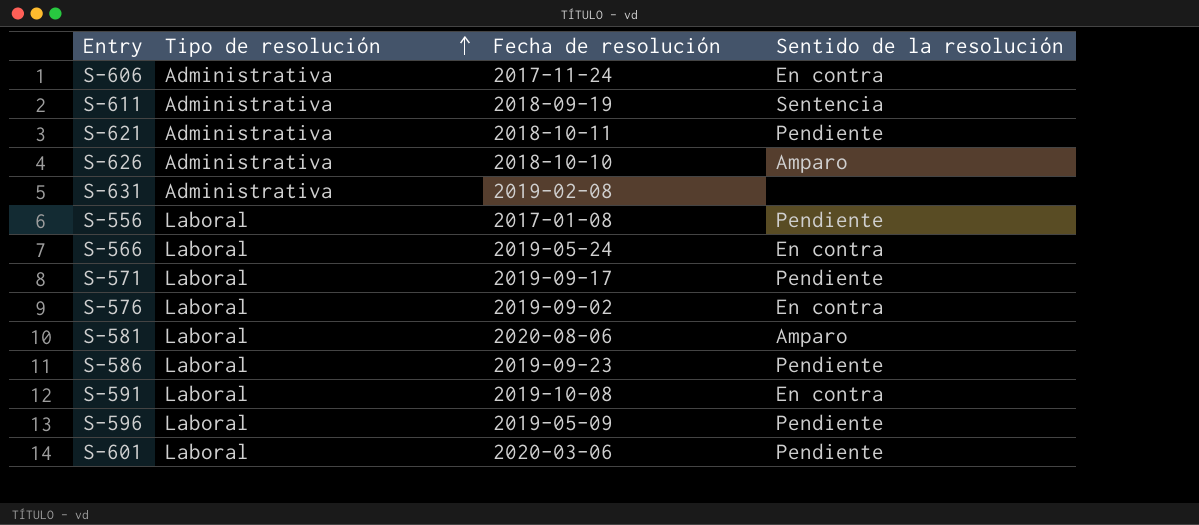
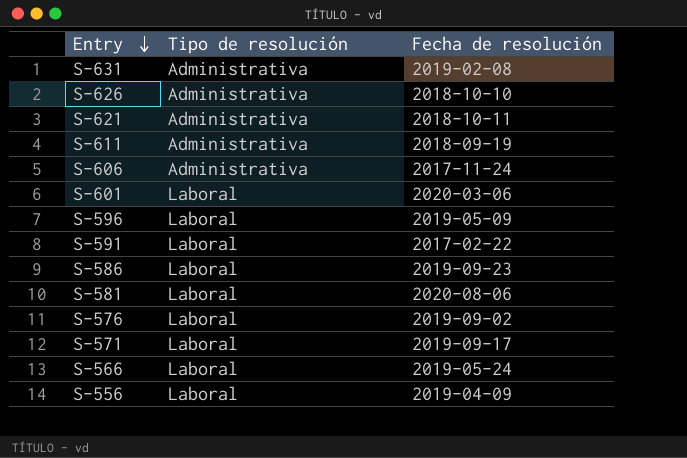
row order: Tipo de resolución ascending -> Entry descending
column Sentido de la resolución | position: 4 -> none
S-591 | Fecha de resolución: 2019-10-08 -> 2017-02-22
S-556 | Fecha de resolución: 2017-01-08 -> 2019-04-09

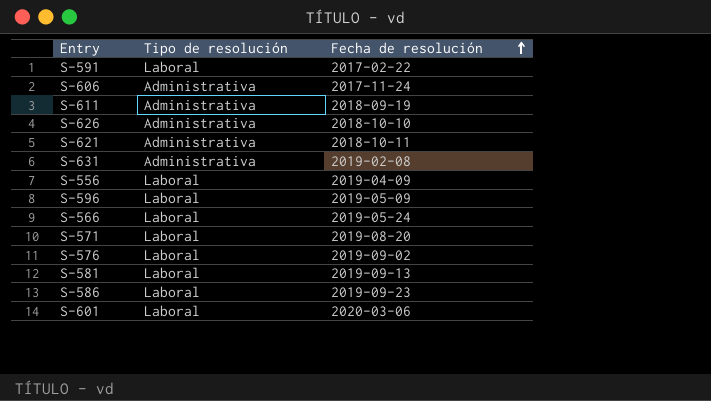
row order: Entry descending -> Fecha de resolución ascending
S-571 | Fecha de resolución: 2019-09-17 -> 2019-08-20
S-581 | Fecha de resolución: 2020-08-06 -> 2019-09-13

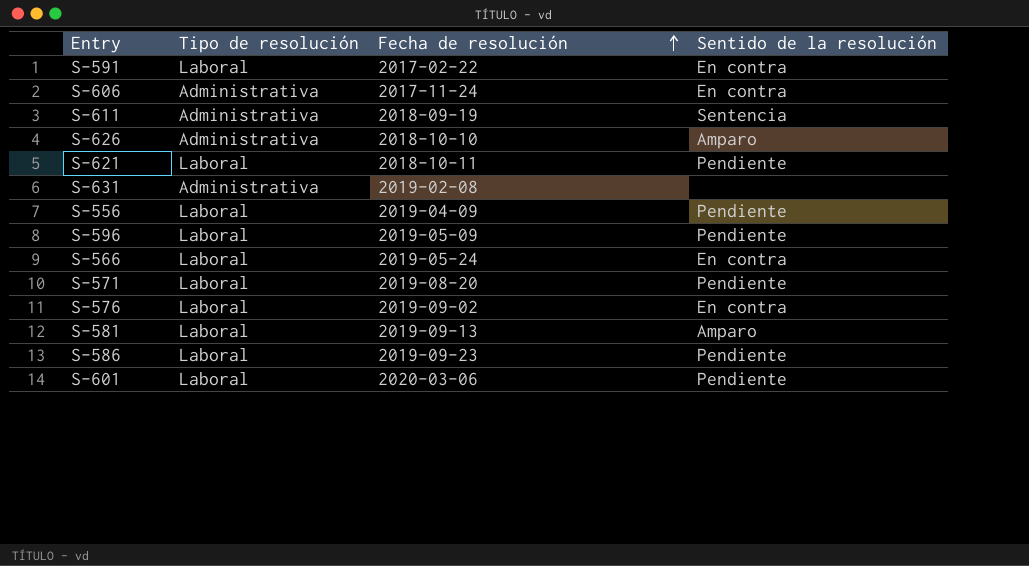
column Sentido de la resolución | position: none -> 4
S-621 | Tipo de resolución: Administrativa -> Laboral

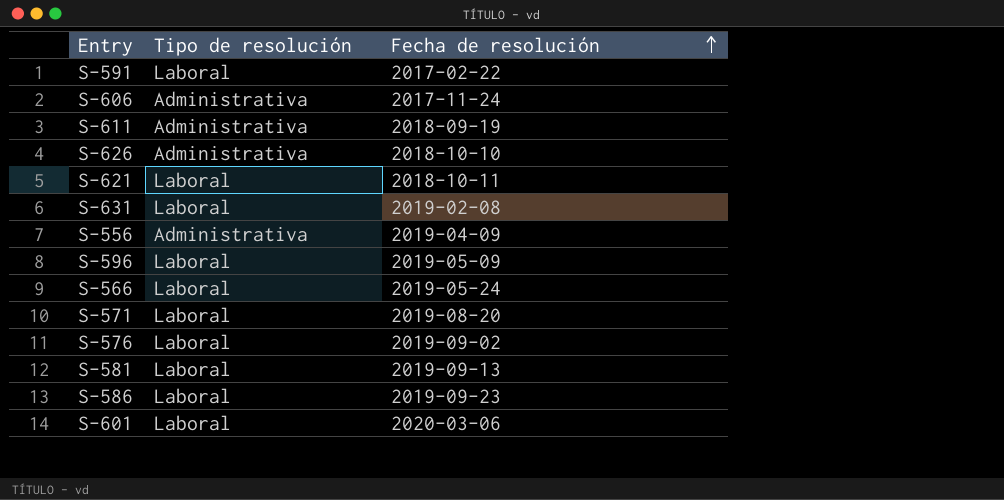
column Sentido de la resolución | position: 4 -> none
S-631 | Tipo de resolución: Administrativa -> Laboral
S-556 | Tipo de resolución: Laboral -> Administrativa

